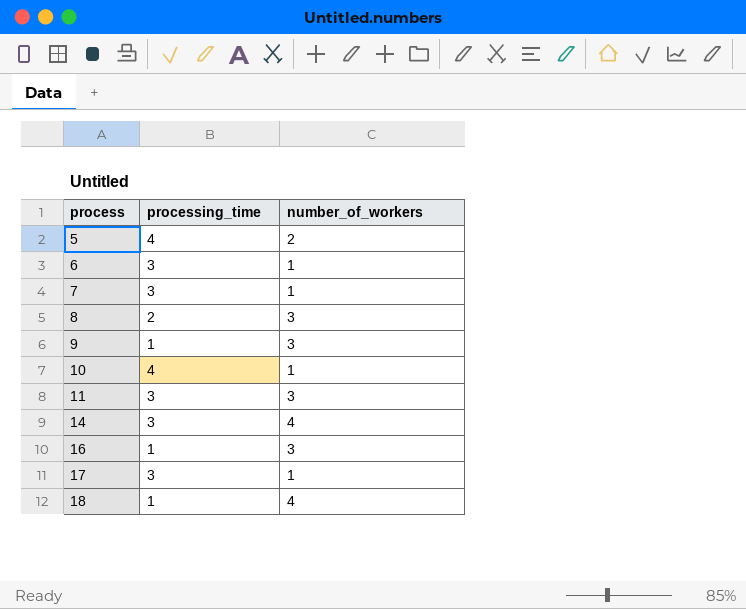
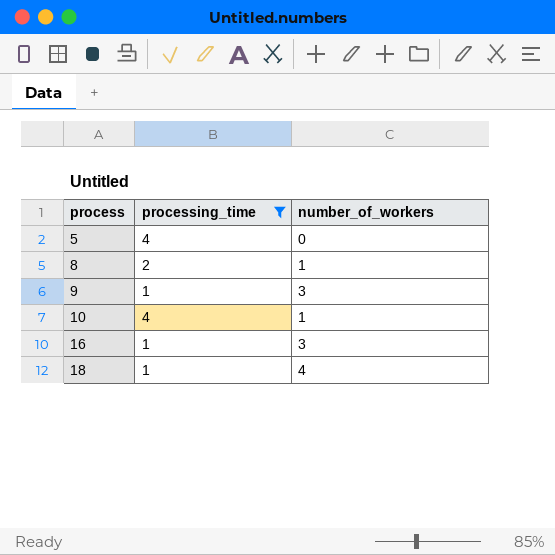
filter: none -> processing_time != 3
5 | number_of_workers: 2 -> 0
8 | number_of_workers: 3 -> 1

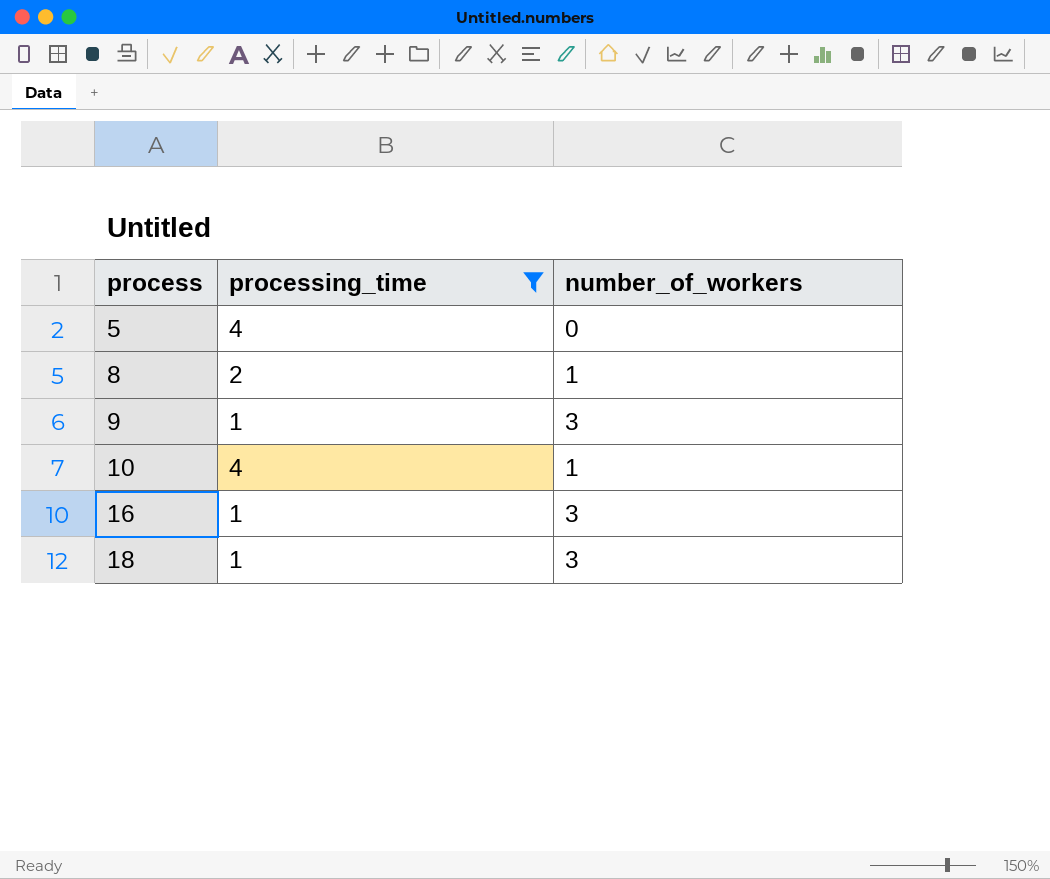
18 | number_of_workers: 4 -> 3

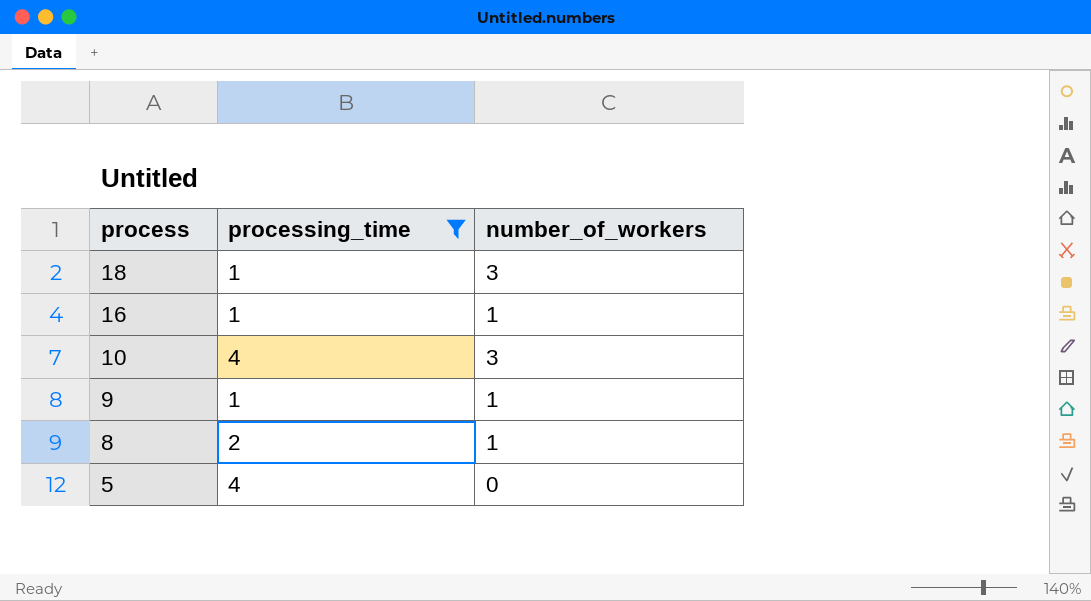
row order: process ascending -> process descending
16 | number_of_workers: 3 -> 1
10 | number_of_workers: 1 -> 3
9 | number_of_workers: 3 -> 1

